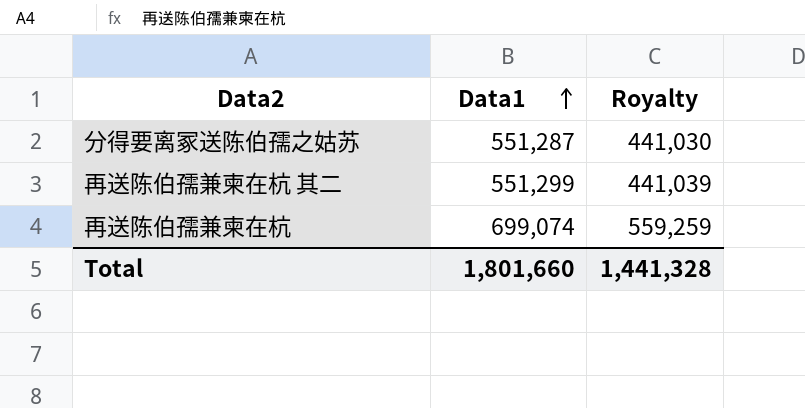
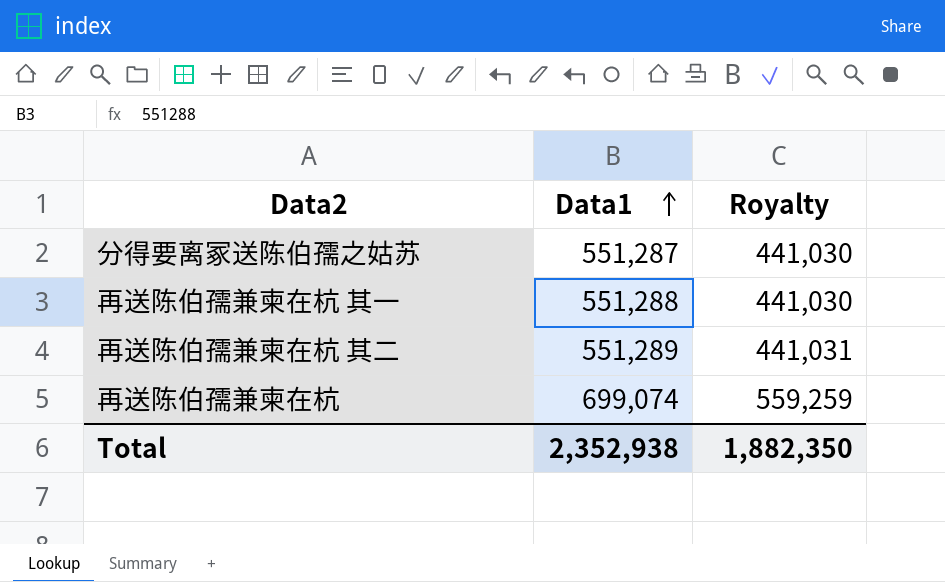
row 再送陈伯孺兼柬在杭 其一: none -> 551,288 | 441,030
再送陈伯孺兼柬在杭 其二 | Data1: 551,299 -> 551,289
再送陈伯孺兼柬在杭 其二 | Royalty: 441,039 -> 441,031
Total | Data1: 1,801,660 -> 2,352,938
Total | Royalty: 1,441,328 -> 1,882,350

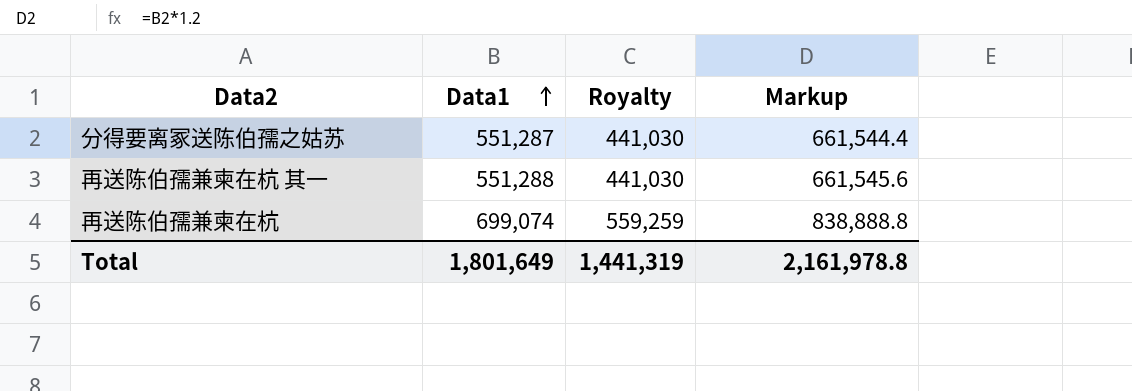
column Markup | formula: none -> [Data1] * 1.2
row 再送陈伯孺兼柬在杭 其二: 551,289 | 441,031 -> none
Total | Data1: 2,352,938 -> 1,801,649
Total | Royalty: 1,882,350 -> 1,441,319

